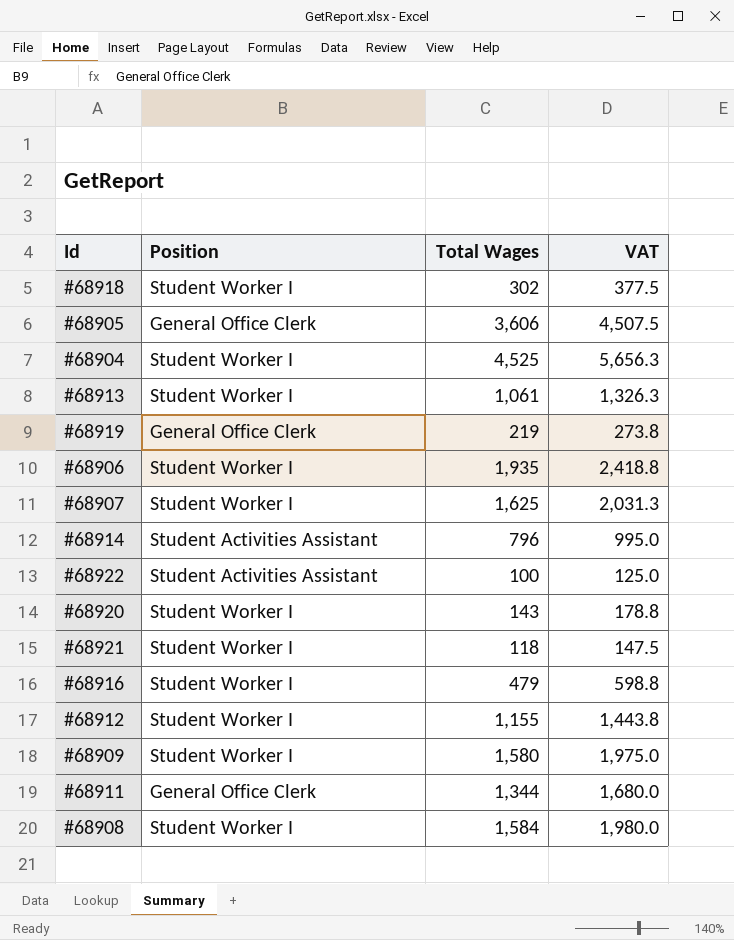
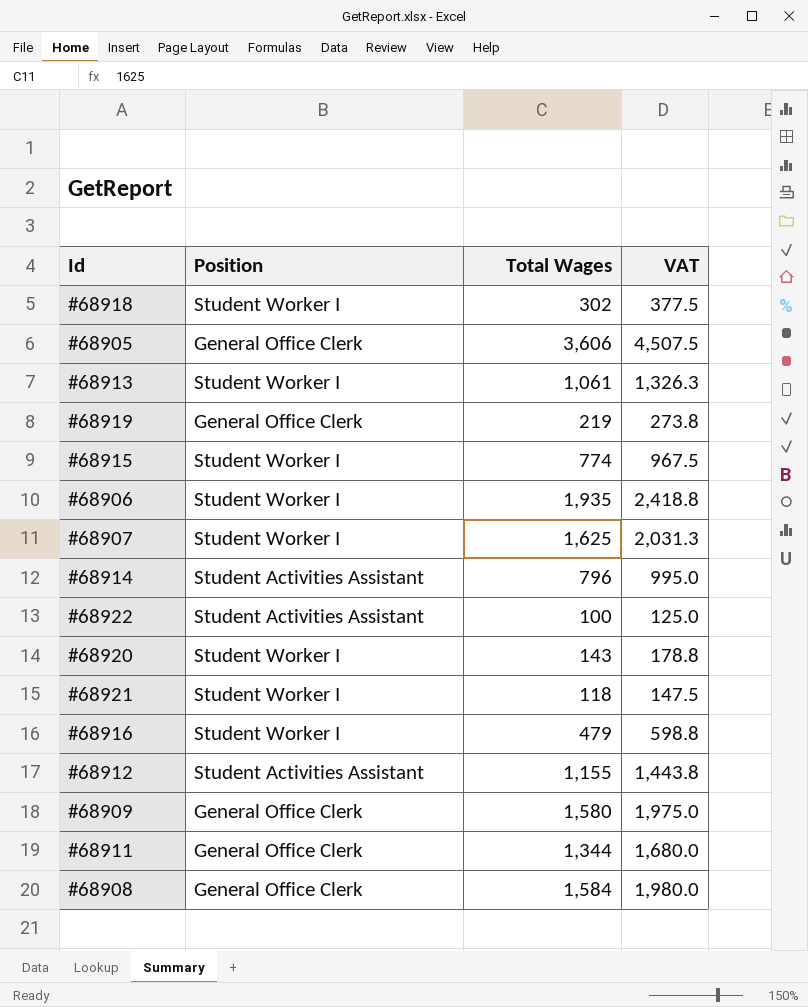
row #68904: Student Worker I | 4,525 | 5,656.3 -> none
row #68915: none -> Student Worker I | 774 | 967.5
#68912 | Position: Student Worker I -> Student Activities Assistant
#68909 | Position: Student Worker I -> General Office Clerk
#68908 | Position: Student Worker I -> General Office Clerk

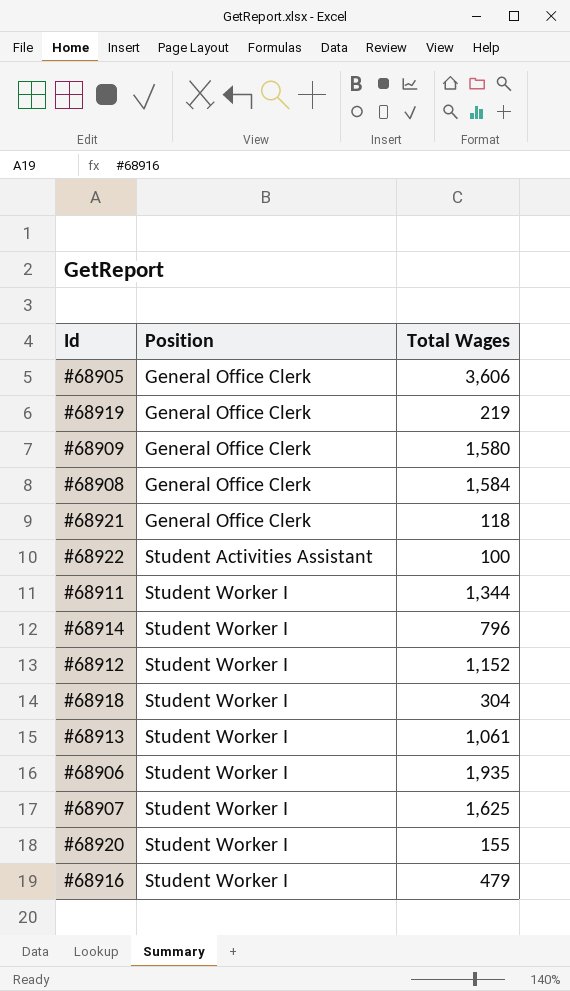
row order: none -> Position ascending
column VAT | formula: [Total Wages] * 1.25 -> none
row #68915: Student Worker I | 774 | 967.5 -> none
#68921 | Position: Student Worker I -> General Office Clerk
#68911 | Position: General Office Clerk -> Student Worker I
#68914 | Position: Student Activities Assistant -> Student Worker I
#68912 | Position: Student Activities Assistant -> Student Worker I
#68912 | Total Wages: 1,155 -> 1,152
#68918 | Total Wages: 302 -> 304
#68920 | Total Wages: 143 -> 155

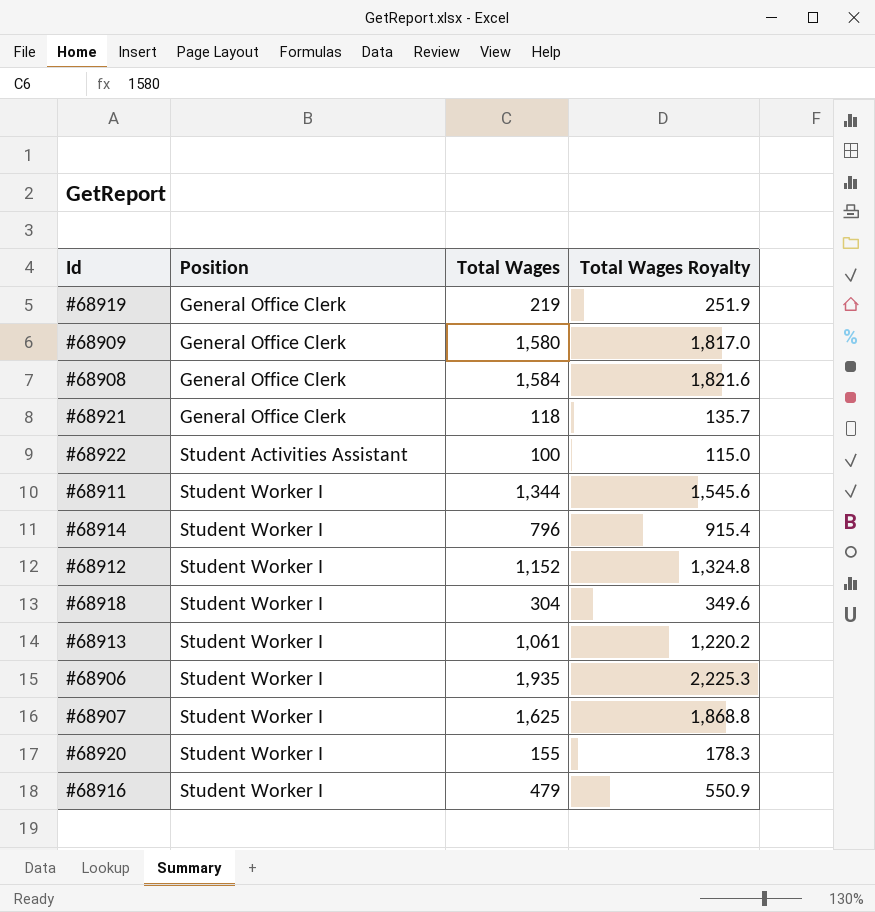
column Total Wages Royalty | formula: none -> [Total Wages] * 1.15
row #68905: General Office Clerk | 3,606 -> none

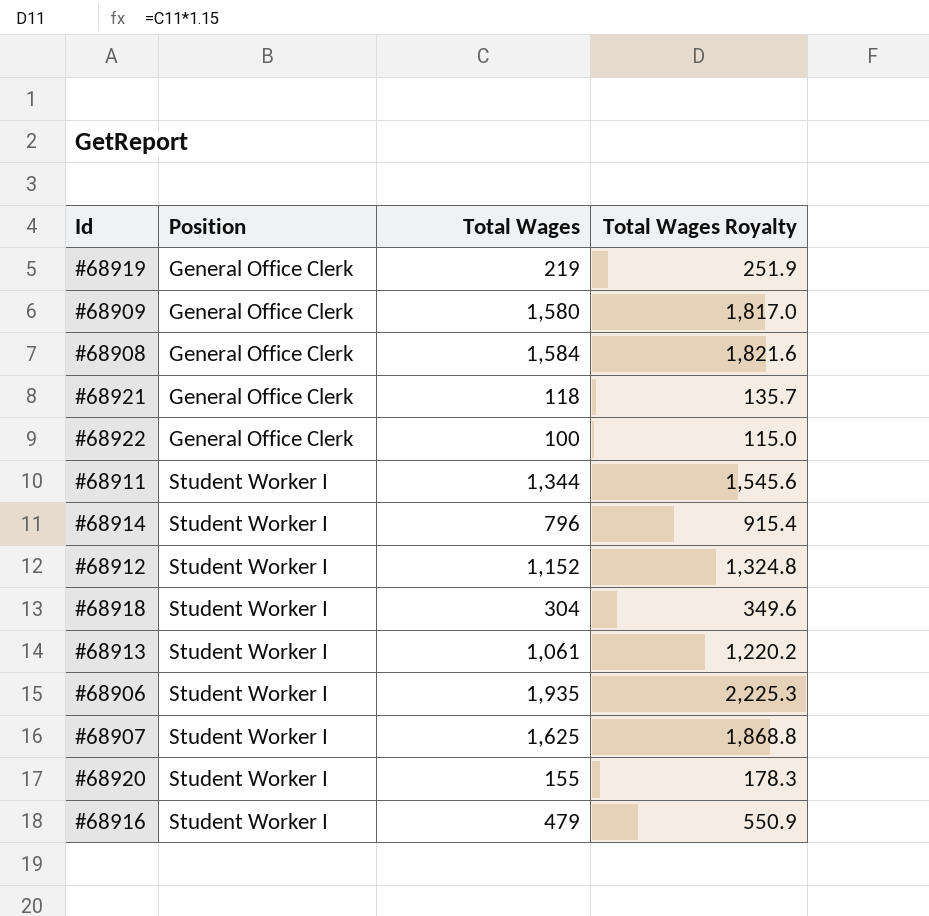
#68922 | Position: Student Activities Assistant -> General Office Clerk

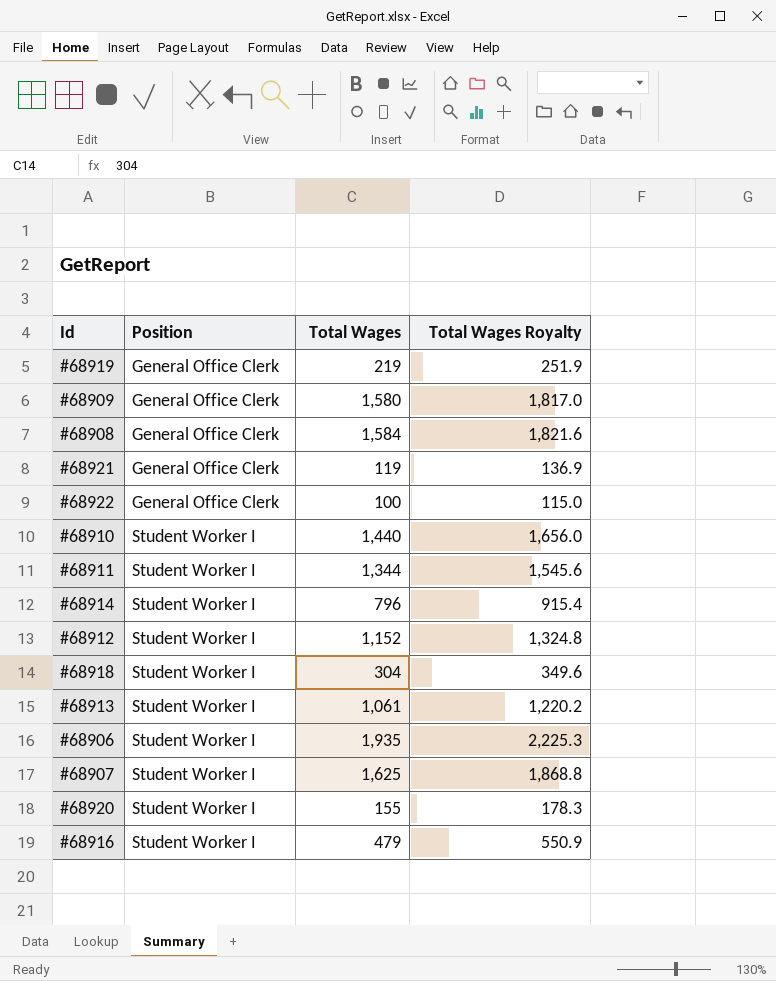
#68921 | Total Wages: 118 -> 119
#68921 | Total Wages Royalty: 135.7 -> 136.9
row #68910: none -> Student Worker I | 1,440 | 1,656.0

